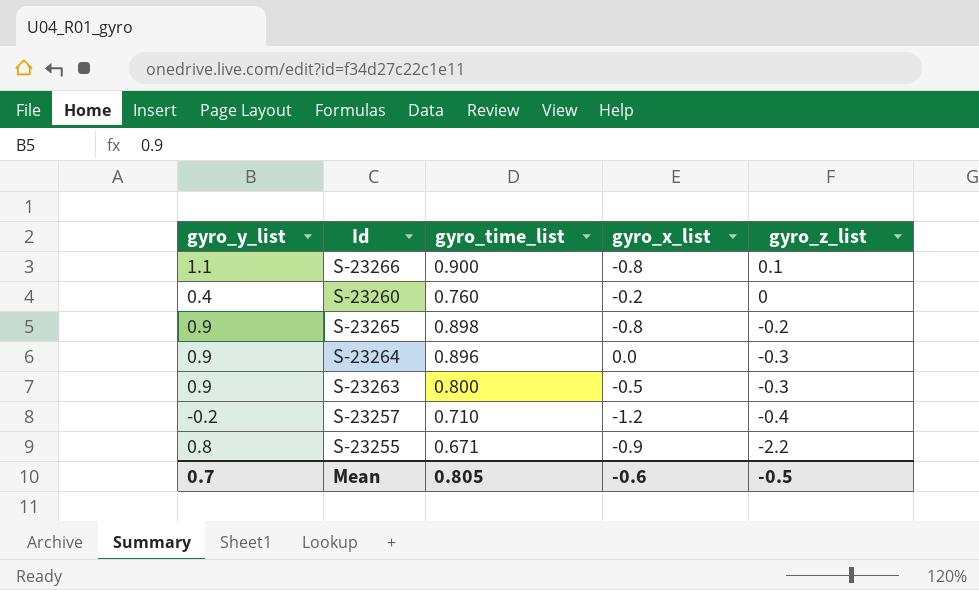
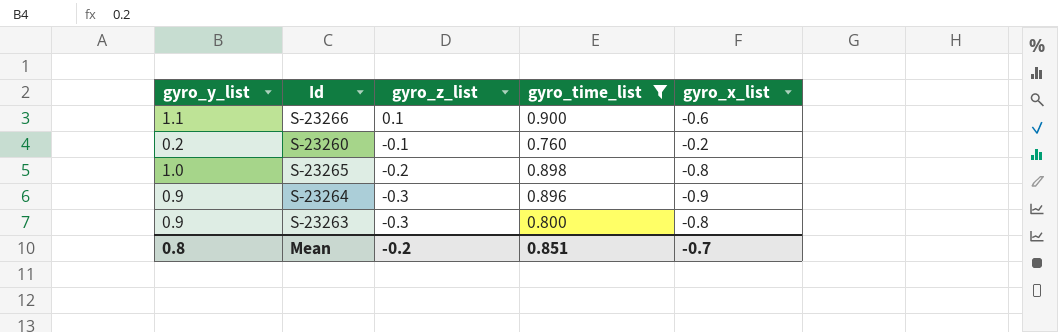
filter: none -> gyro_time_list >= 0.760
column gyro_z_list | position: 5 -> 3
S-23266 | gyro_x_list: -0.8 -> -0.6
S-23260 | gyro_y_list: 0.4 -> 0.2
S-23260 | gyro_z_list: 0 -> -0.1
S-23265 | gyro_y_list: 0.9 -> 1.0
S-23264 | gyro_x_list: 0.0 -> -0.9
S-23263 | gyro_x_list: -0.5 -> -0.8
Mean | gyro_y_list: 0.7 -> 0.8
Mean | gyro_z_list: -0.5 -> -0.2
Mean | gyro_time_list: 0.805 -> 0.851
Mean | gyro_x_list: -0.6 -> -0.7

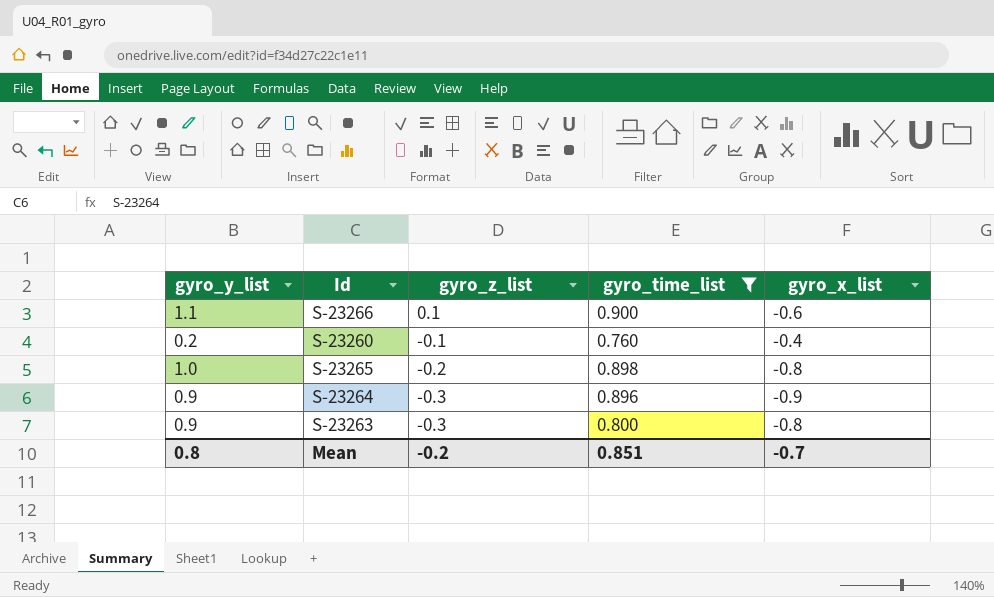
S-23260 | gyro_x_list: -0.2 -> -0.4

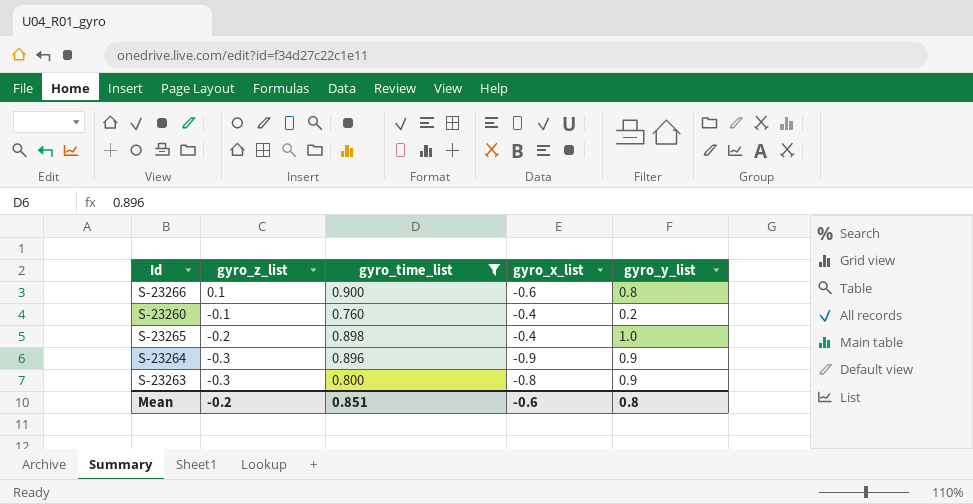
column gyro_y_list | position: 1 -> 5
S-23266 | gyro_y_list: 1.1 -> 0.8
S-23265 | gyro_x_list: -0.8 -> -0.4
Mean | gyro_x_list: -0.7 -> -0.6

